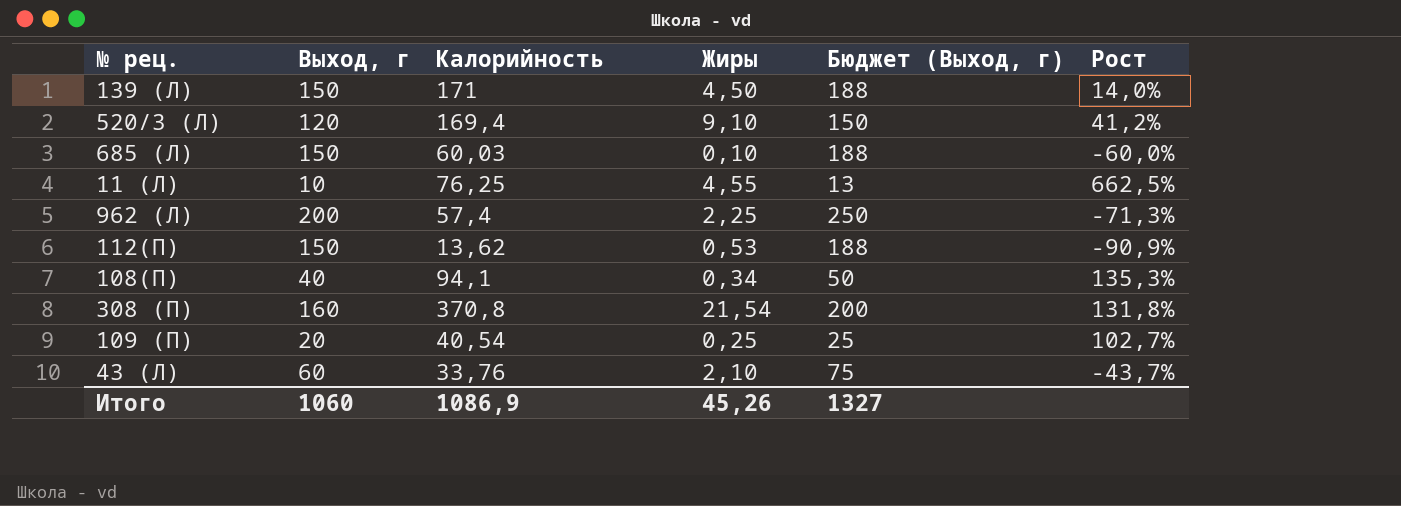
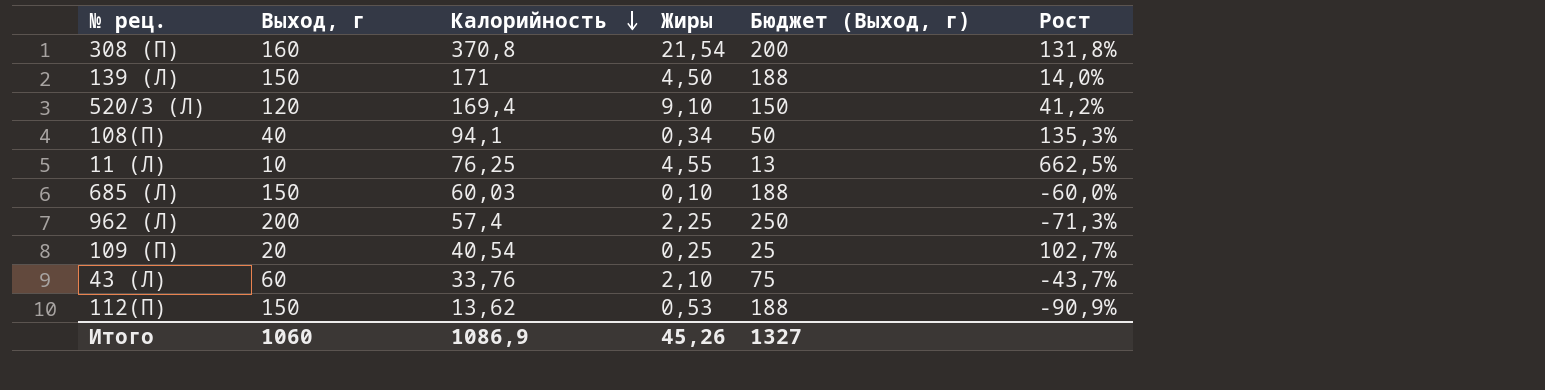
row order: none -> Калорийность descending

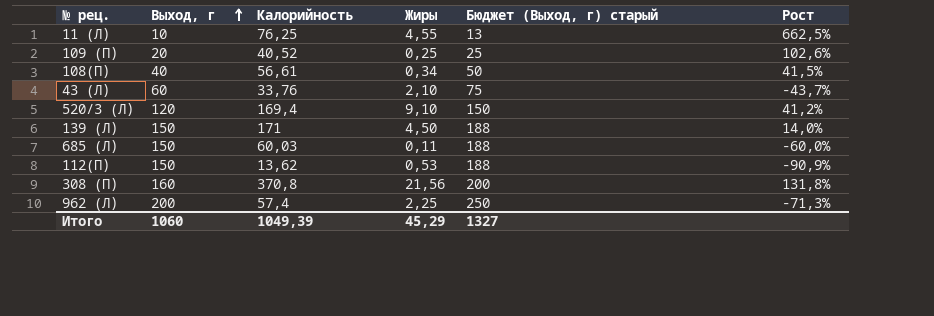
row order: Калорийность descending -> Выход, г ascending
column name: Бюджет (Выход, г) -> Бюджет (Выход, г) старый
109 (П) | Калорийность: 40,54 -> 40,52
109 (П) | Рост: 102,7% -> 102,6%
108(П) | Калорийность: 94,1 -> 56,61
108(П) | Рост: 135,3% -> 41,5%
685 (Л) | Жиры: 0,10 -> 0,11
308 (П) | Жиры: 21,54 -> 21,56
Итого | Калорийность: 1086,9 -> 1049,39
Итого | Жиры: 45,26 -> 45,29

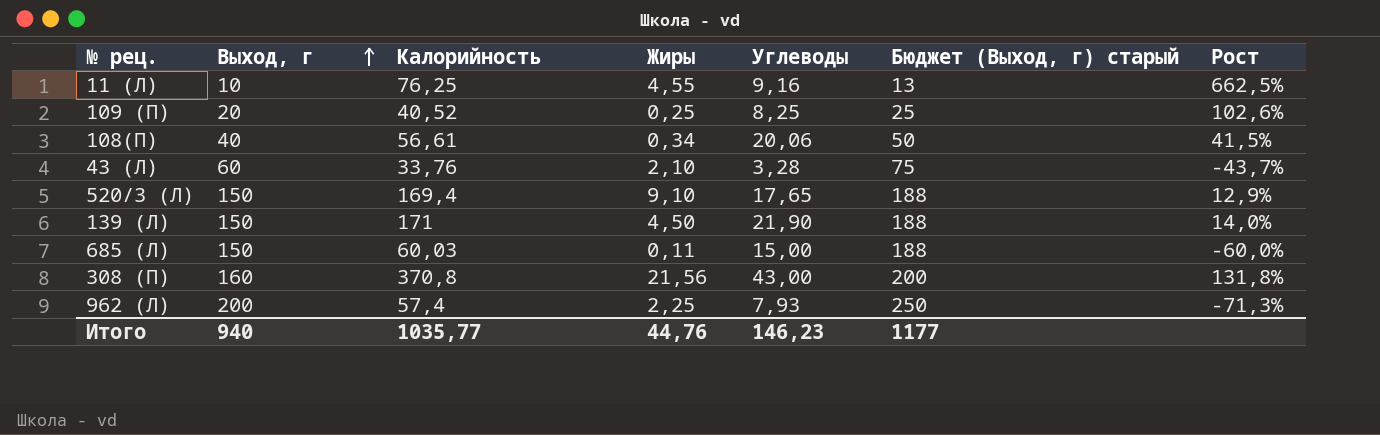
column Углеводы | position: none -> 5
row 112(П): 150 | 13,62 | 0,53 | 188 | -90,9% -> none
520/3 (Л) | Выход, г: 120 -> 150
520/3 (Л) | Бюджет (Выход, г) старый: 150 -> 188
520/3 (Л) | Рост: 41,2% -> 12,9%
Итого | Выход, г: 1060 -> 940
Итого | Калорийность: 1049,39 -> 1035,77
Итого | Жиры: 45,29 -> 44,76
Итого | Бюджет (Выход, г) старый: 1327 -> 1177

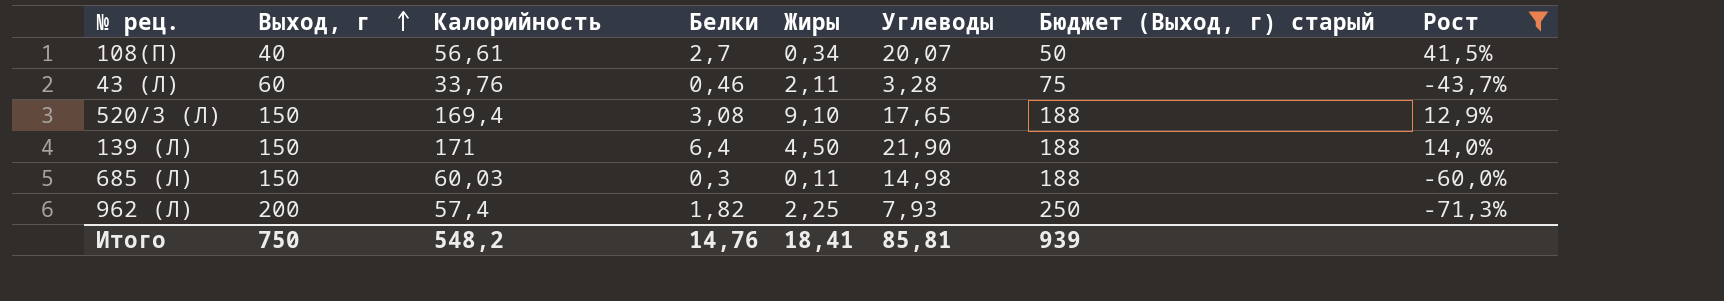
filter: none -> Рост <= 41,5%
column Белки | position: none -> 4
108(П) | Углеводы: 20,06 -> 20,07
43 (Л) | Жиры: 2,10 -> 2,11
685 (Л) | Углеводы: 15,00 -> 14,98
Итого | Выход, г: 940 -> 750
Итого | Калорийность: 1035,77 -> 548,2
Итого | Жиры: 44,76 -> 18,41
Итого | Углеводы: 146,23 -> 85,81
Итого | Бюджет (Выход, г) старый: 1177 -> 939

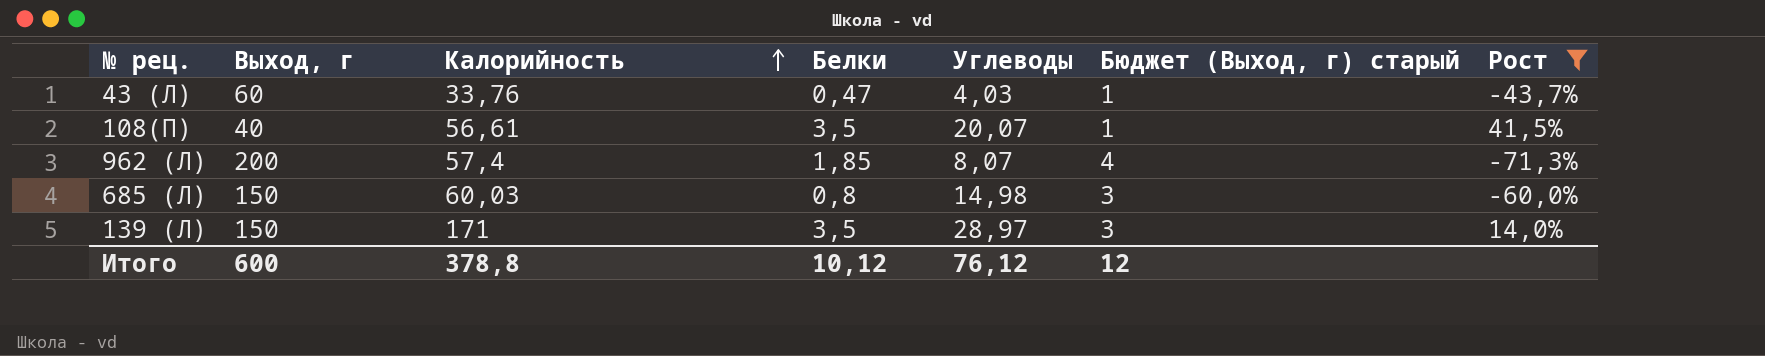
row order: Выход, г ascending -> Калорийность ascending
column Жиры | position: 5 -> none
column Бюджет (Выход, г) старый | formula: [Выход, г] * 1,25 -> [Выход, г] * 0,02
row 520/3 (Л): 150 | 169,4 | 3,08 | 9,10 | 17,65 | 188 | 12,9% -> none
43 (Л) | Белки: 0,46 -> 0,47
43 (Л) | Углеводы: 3,28 -> 4,03
108(П) | Белки: 2,7 -> 3,5
962 (Л) | Белки: 1,82 -> 1,85
962 (Л) | Углеводы: 7,93 -> 8,07
685 (Л) | Белки: 0,3 -> 0,8
139 (Л) | Белки: 6,4 -> 3,5
139 (Л) | Углеводы: 21,90 -> 28,97
Итого | Выход, г: 750 -> 600
Итого | Калорийность: 548,2 -> 378,8
Итого | Белки: 14,76 -> 10,12
Итого | Углеводы: 85,81 -> 76,12
Итого | Бюджет (Выход, г) старый: 939 -> 12

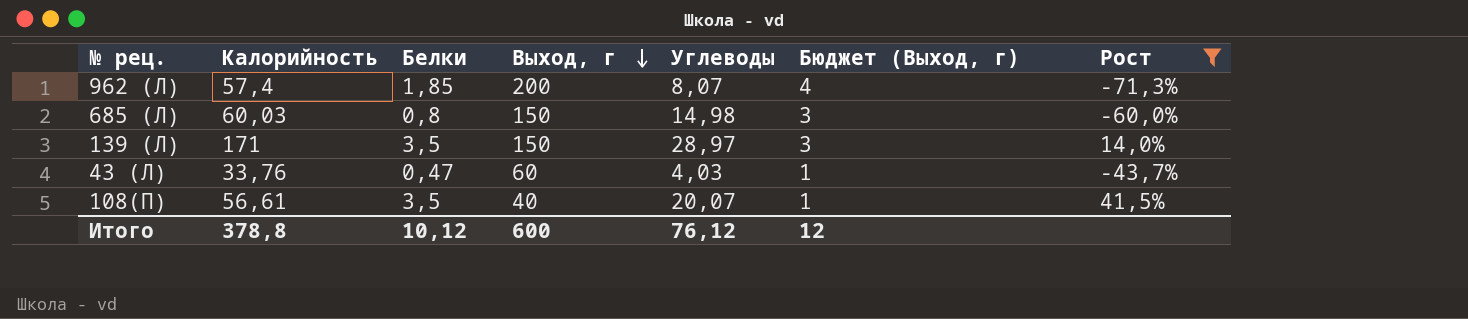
row order: Калорийность ascending -> Выход, г descending
column Выход, г | position: 2 -> 4
column name: Бюджет (Выход, г) старый -> Бюджет (Выход, г)

